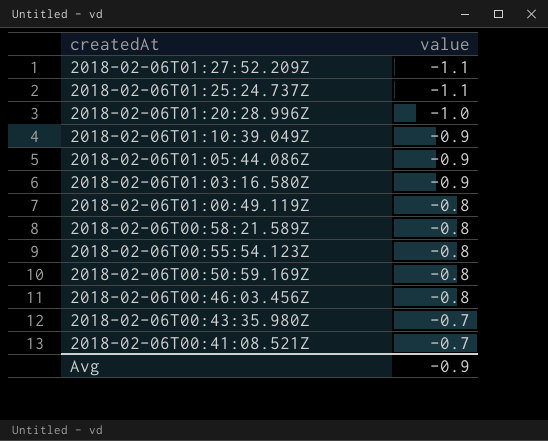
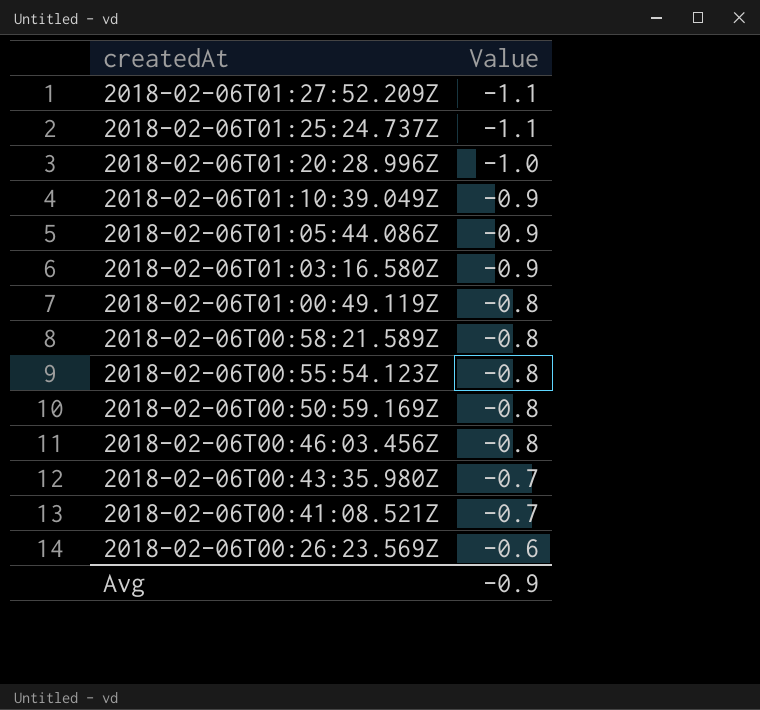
column name: value -> Value
row 2018-02-06T00:26:23.569Z: none -> -0.6

